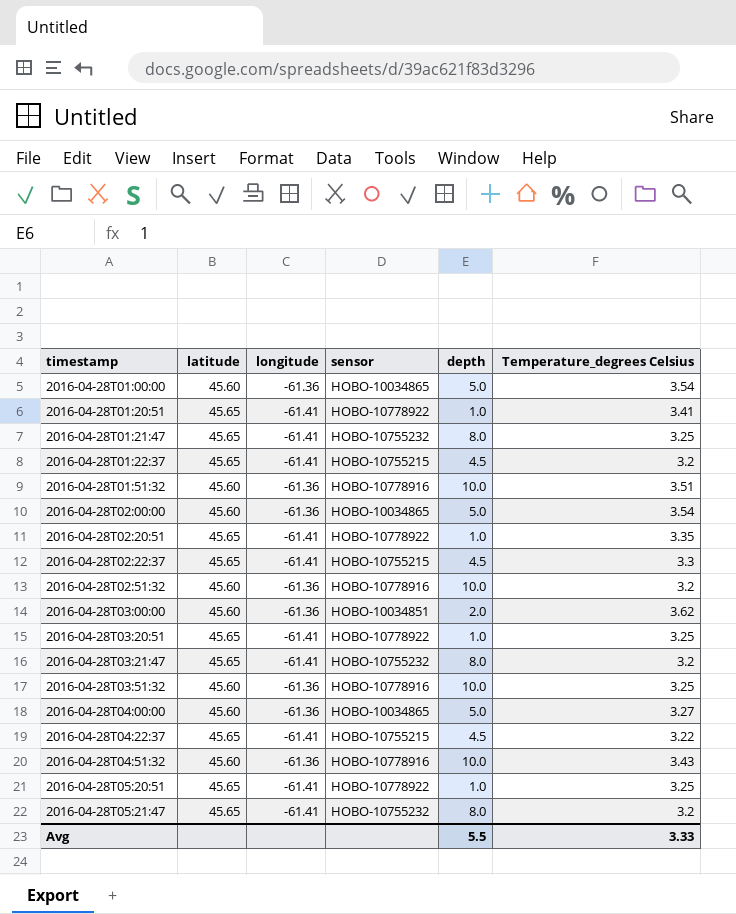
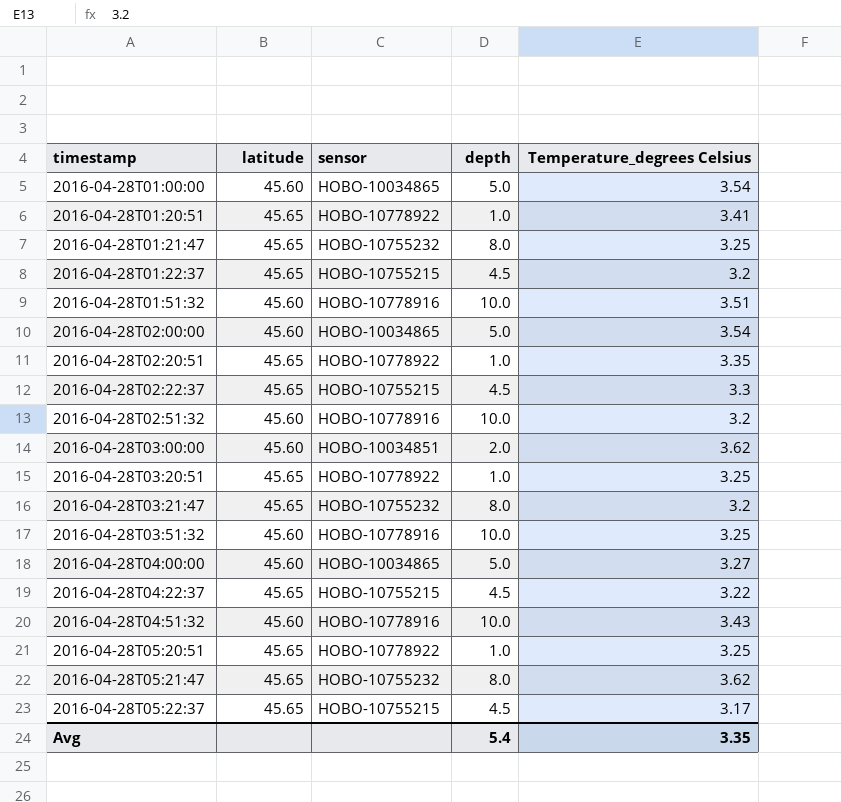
column longitude | position: 3 -> none
2016-04-28T05:21:47 | Temperature_degrees Celsius: 3.2 -> 3.62
row 2016-04-28T05:22:37: none -> 45.65 | HOBO-10755215 | 4.5 | 3.17
Avg | depth: 5.5 -> 5.4
Avg | Temperature_degrees Celsius: 3.33 -> 3.35

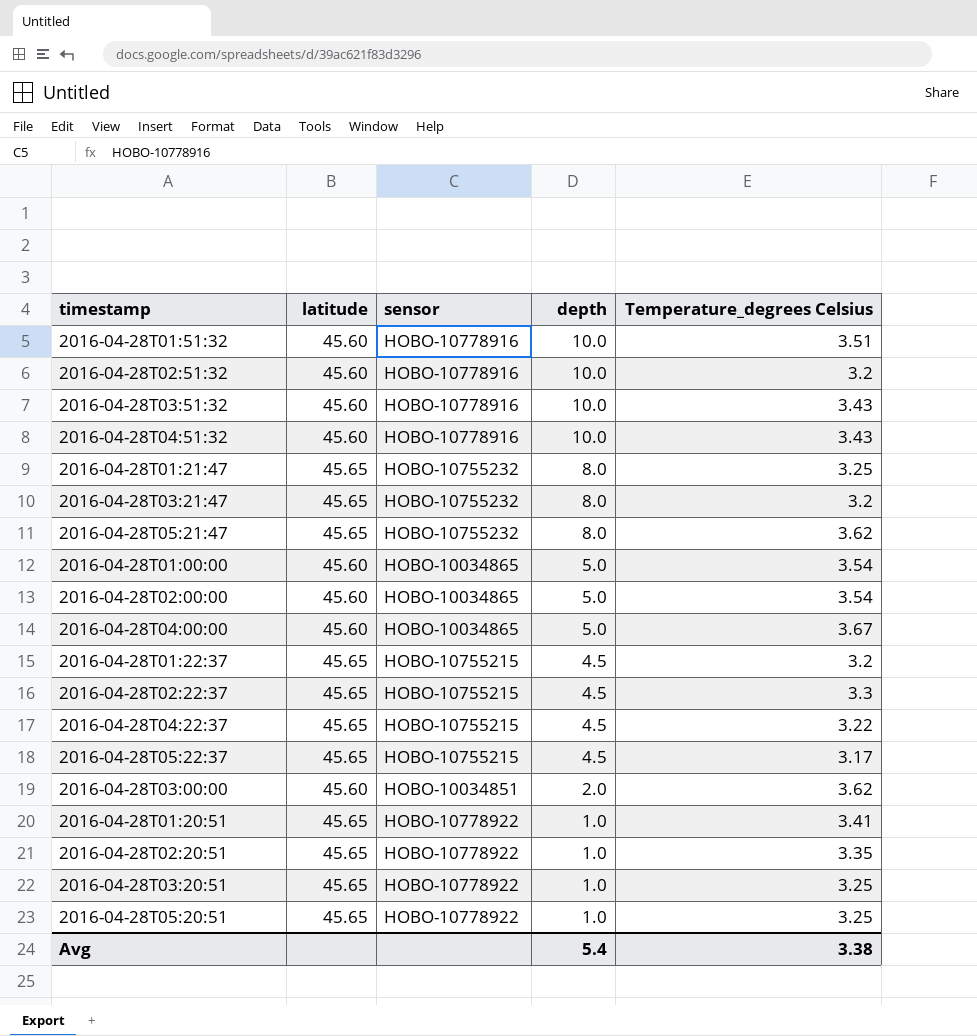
row order: timestamp ascending -> depth descending
2016-04-28T03:51:32 | Temperature_degrees Celsius: 3.25 -> 3.43
2016-04-28T04:00:00 | Temperature_degrees Celsius: 3.27 -> 3.67
Avg | Temperature_degrees Celsius: 3.35 -> 3.38

